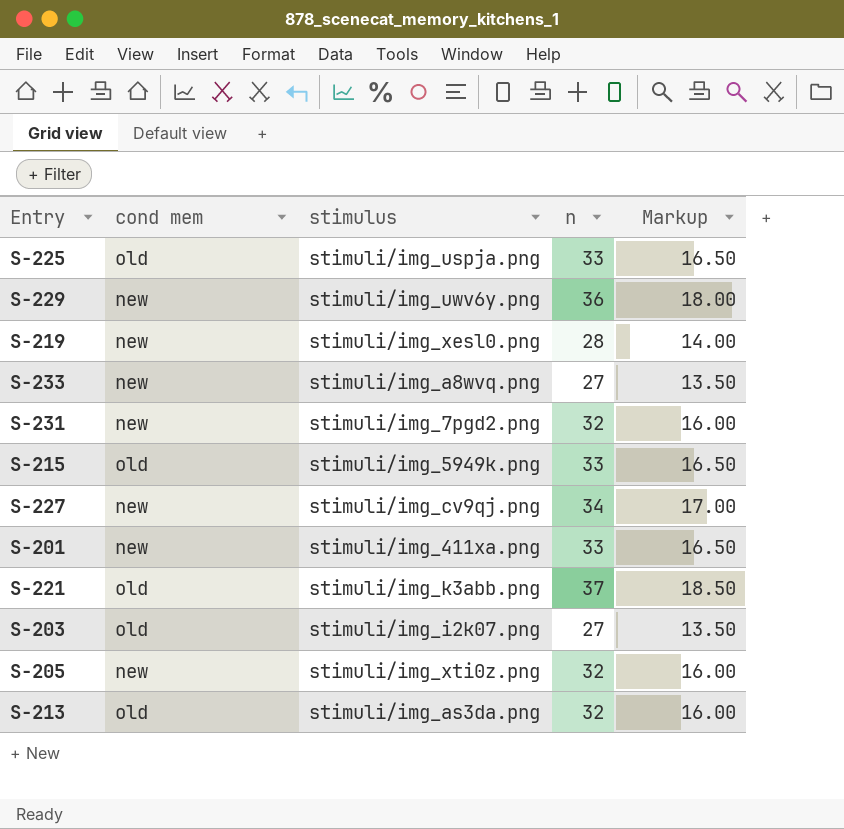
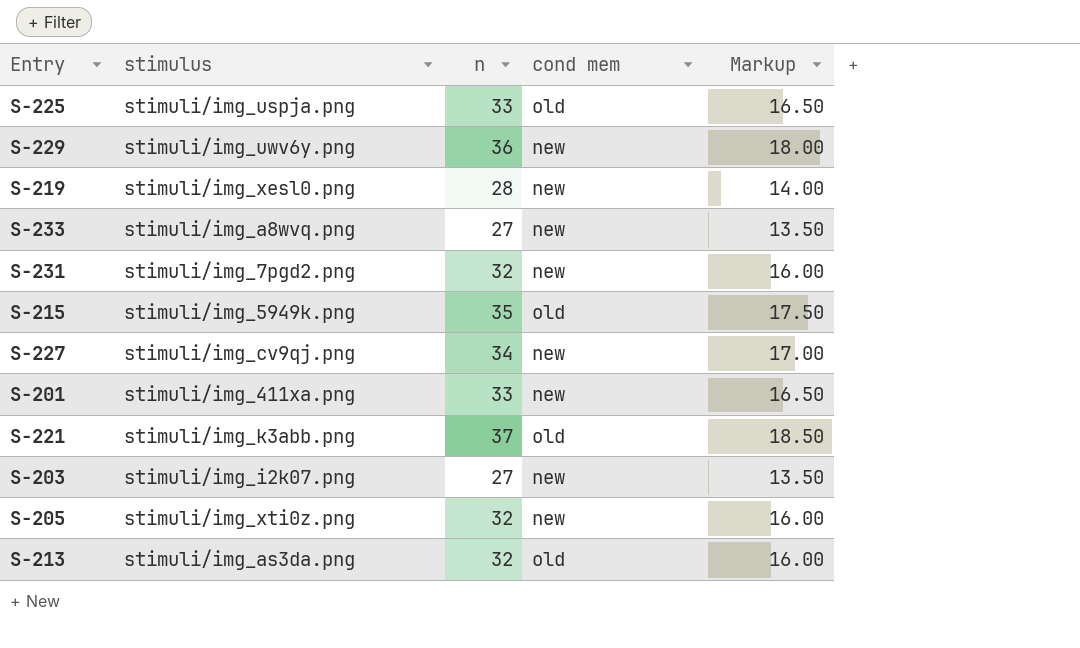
column cond mem | position: 2 -> 4
S-215 | n: 33 -> 35
S-215 | Markup: 16.50 -> 17.50
S-203 | cond mem: old -> new

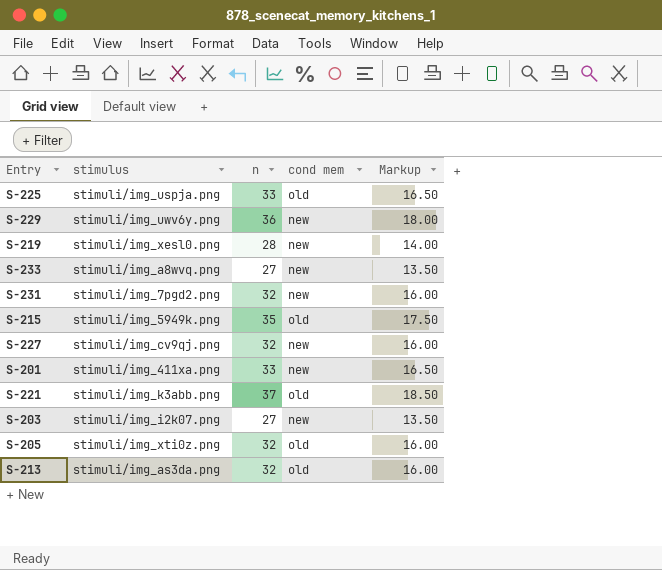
S-227 | n: 34 -> 32
S-227 | Markup: 17.00 -> 16.00
S-205 | cond mem: new -> old

